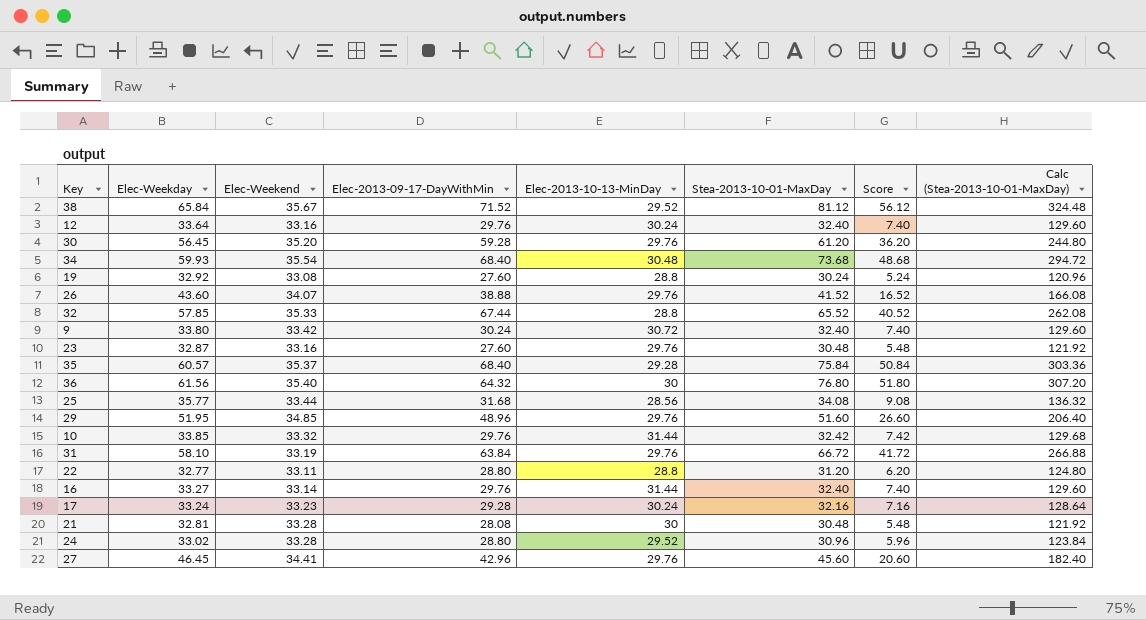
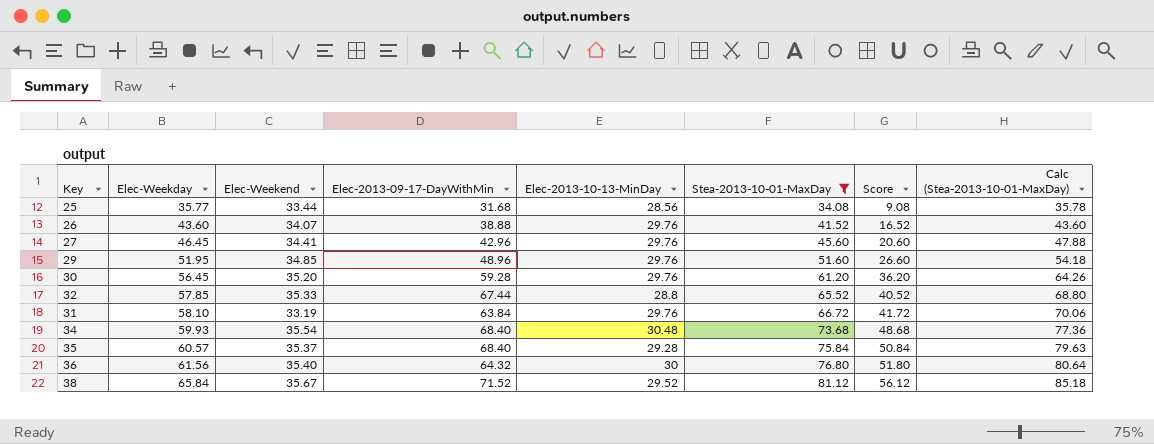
filter: none -> Stea-2013-10-01-MaxDay >= 34.08
row order: none -> Elec-Weekday ascending
column Calc (Stea-2013-10-01-MaxDay) | formula: [Stea-2013-10-01-MaxDay] * 4 -> [Stea-2013-10-01-MaxDay] * 1.05

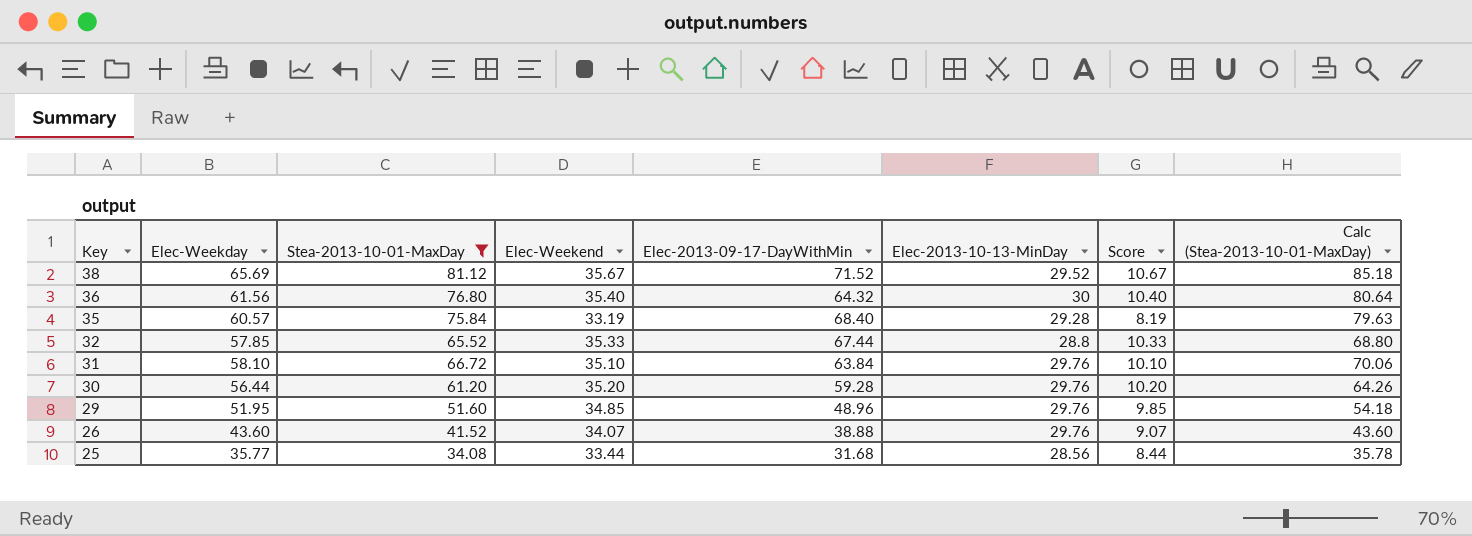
row order: Elec-Weekday ascending -> Key descending
column Stea-2013-10-01-MaxDay | position: 6 -> 3
column Score | formula: [Stea-2013-10-01-MaxDay] - 25 -> [Elec-Weekend] - 25
row 27: 46.45 | 34.41 | 42.96 | 29.76 | 45.60 | 20.60 | 47.88 -> none
row 34: 59.93 | 35.54 | 68.40 | 30.48 | 73.68 | 48.68 | 77.36 -> none
38 | Elec-Weekday: 65.84 -> 65.69
35 | Elec-Weekend: 35.37 -> 33.19
31 | Elec-Weekend: 33.19 -> 35.10
30 | Elec-Weekday: 56.45 -> 56.44

